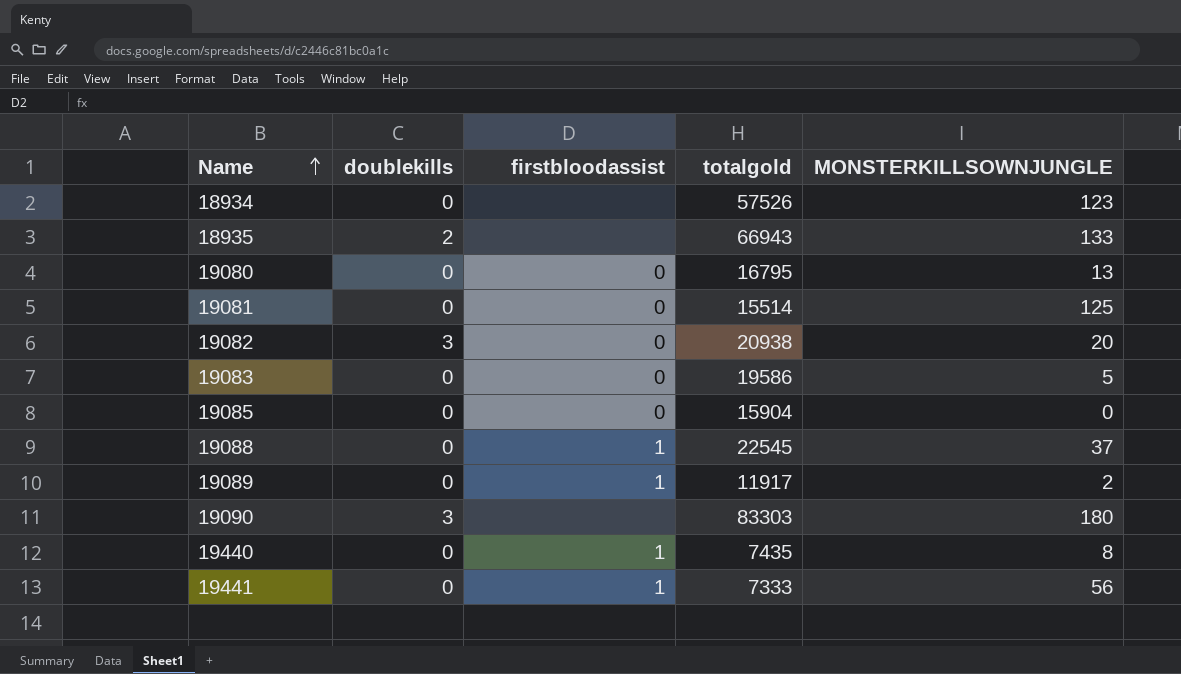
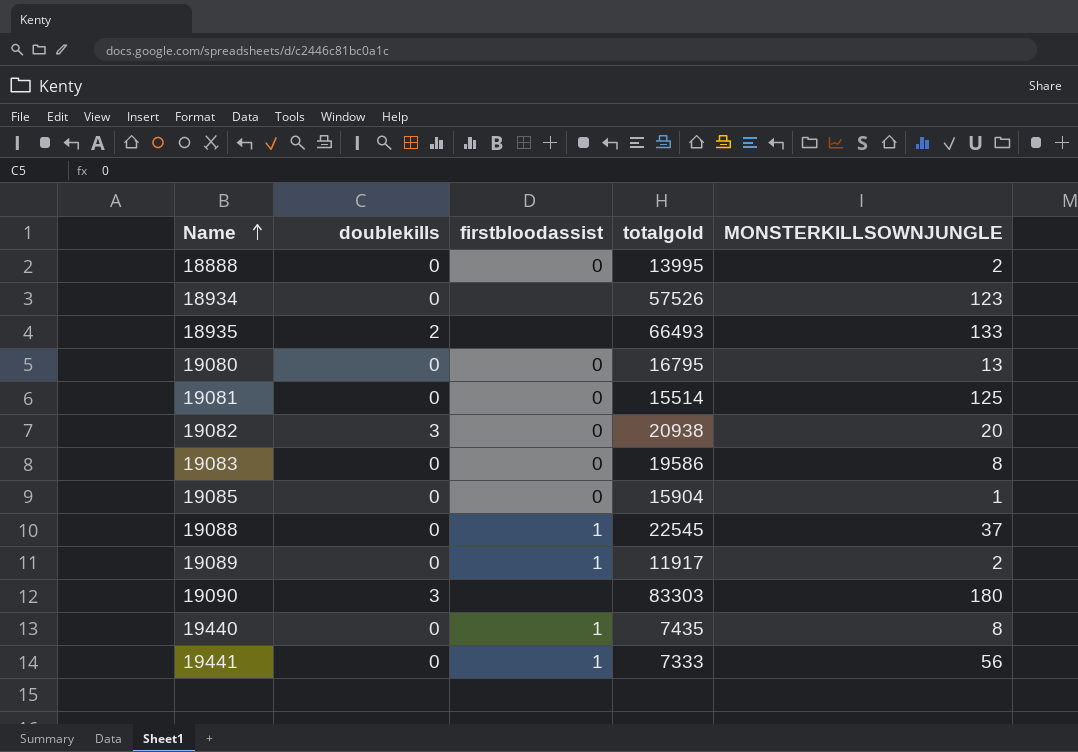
row 18888: none -> 0 | 0 | 13995 | 2
18935 | totalgold: 66943 -> 66493
19083 | MONSTERKILLSOWNJUNGLE: 5 -> 8
19085 | MONSTERKILLSOWNJUNGLE: 0 -> 1

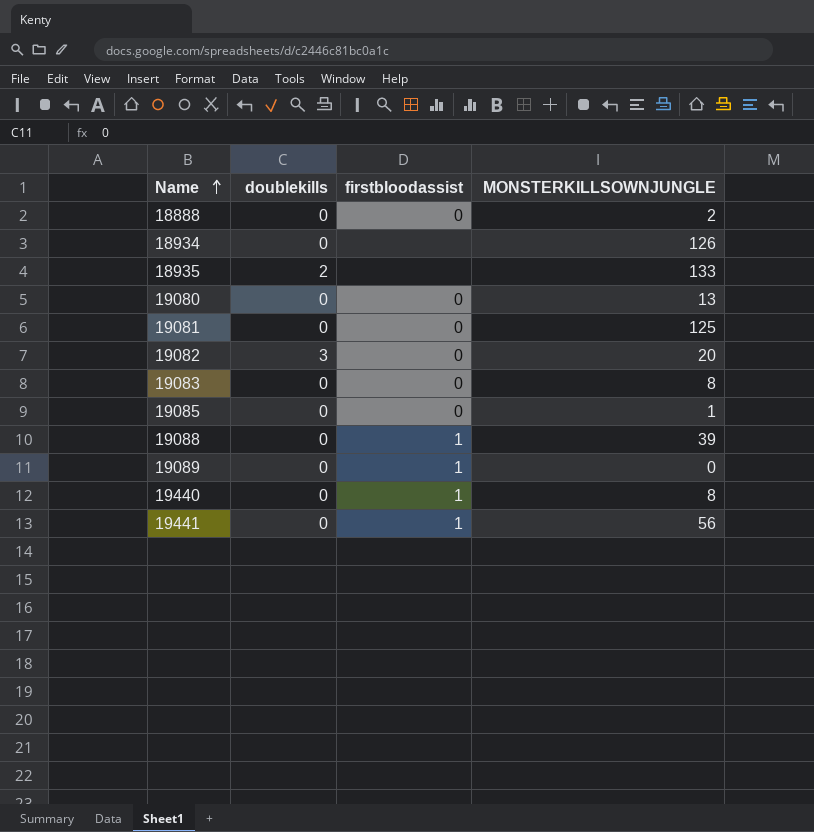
column totalgold | position: 4 -> none
row 19090: 3 | none | 83303 | 180 -> none
18934 | MONSTERKILLSOWNJUNGLE: 123 -> 126
19088 | MONSTERKILLSOWNJUNGLE: 37 -> 39
19089 | MONSTERKILLSOWNJUNGLE: 2 -> 0

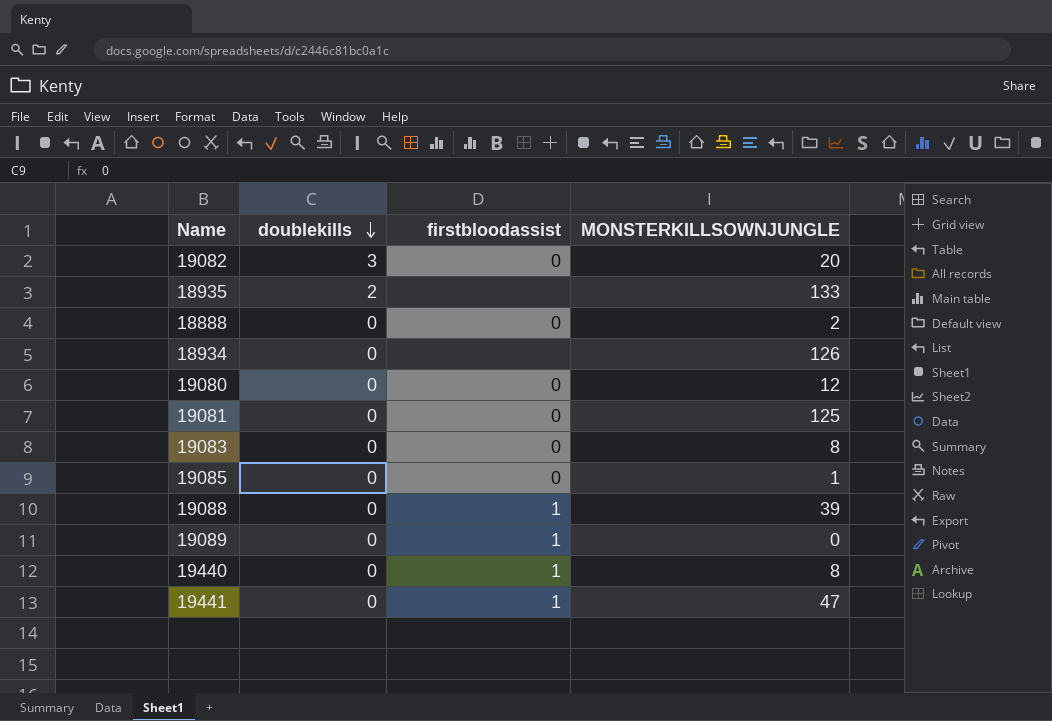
row order: Name ascending -> doublekills descending
19080 | MONSTERKILLSOWNJUNGLE: 13 -> 12
19441 | MONSTERKILLSOWNJUNGLE: 56 -> 47

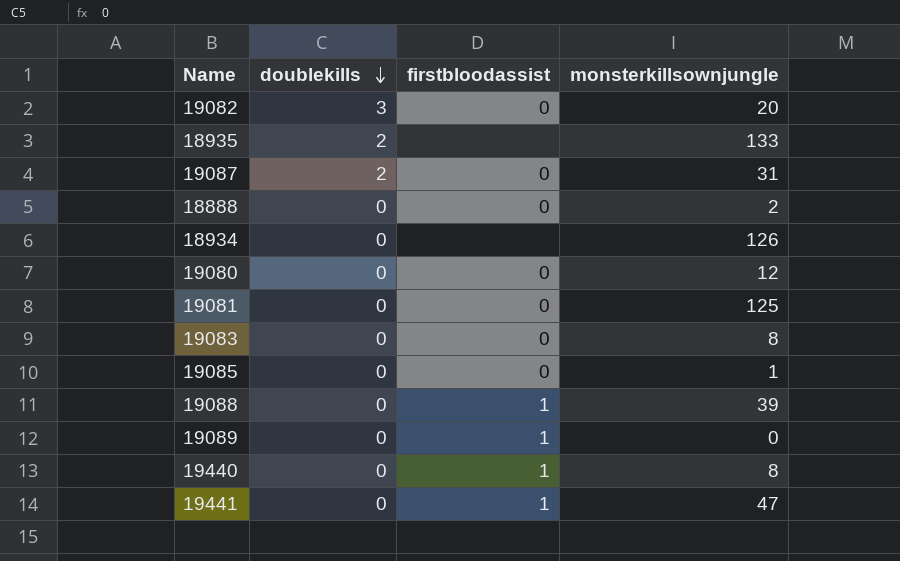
column name: MONSTERKILLSOWNJUNGLE -> monsterkillsownjungle
row 19087: none -> 2 | 0 | 31

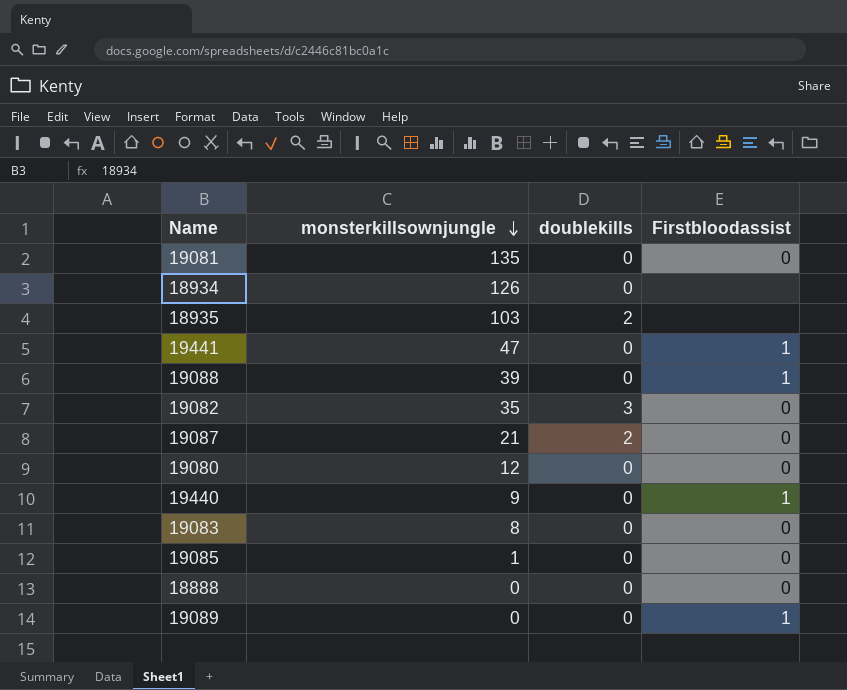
row order: doublekills descending -> monsterkillsownjungle descending
column monsterkillsownjungle | position: 4 -> 2
column name: firstbloodassist -> Firstbloodassist
19081 | monsterkillsownjungle: 125 -> 135
18935 | monsterkillsownjungle: 133 -> 103
19082 | monsterkillsownjungle: 20 -> 35
19087 | monsterkillsownjungle: 31 -> 21
19440 | monsterkillsownjungle: 8 -> 9
18888 | monsterkillsownjungle: 2 -> 0

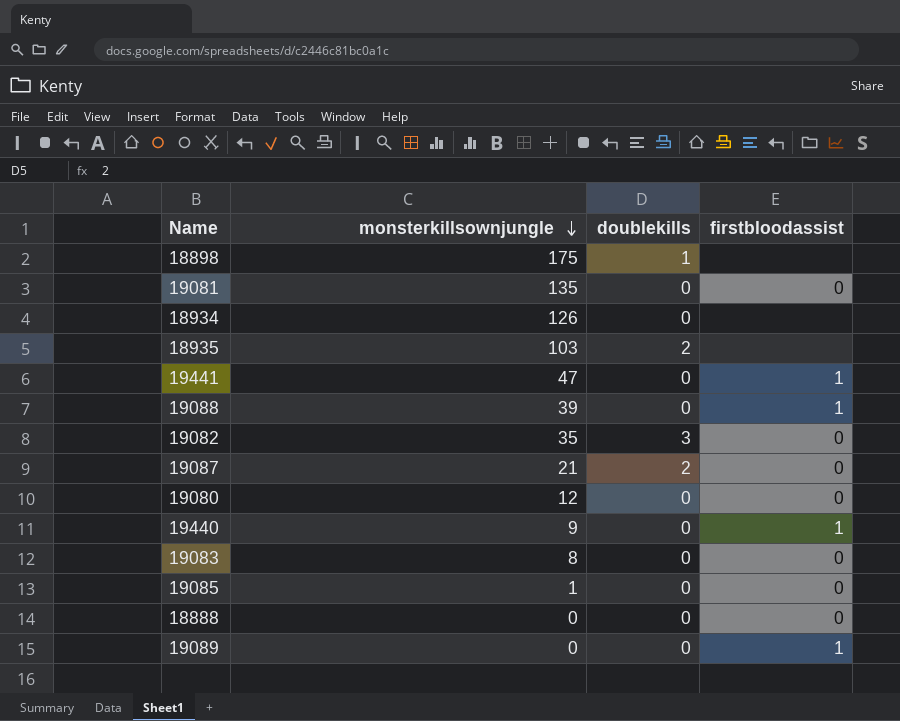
column name: Firstbloodassist -> firstbloodassist
row 18898: none -> 175 | 1 | none

